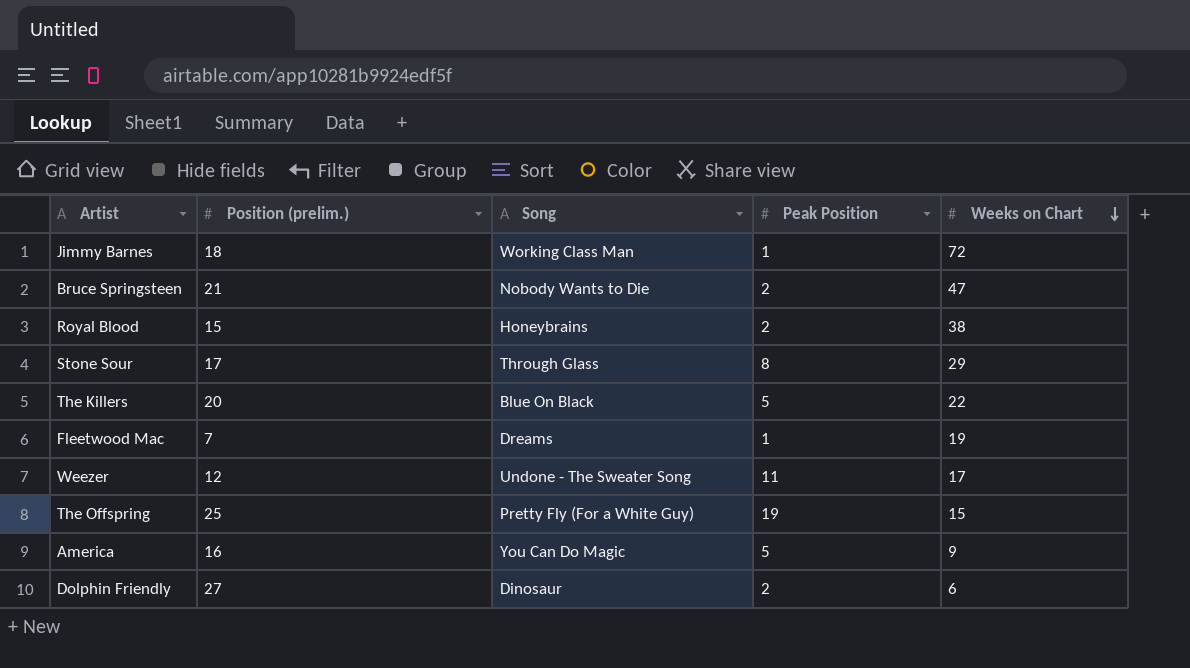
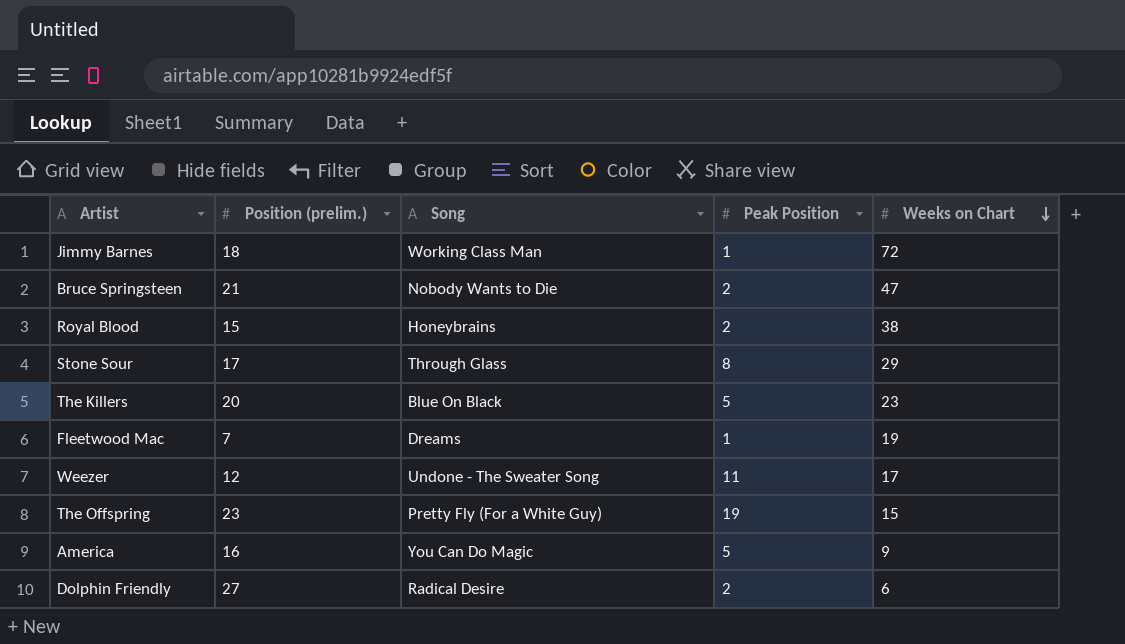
The Killers | Weeks on Chart: 22 -> 23
The Offspring | Position (prelim.): 25 -> 23
Dolphin Friendly | Song: Dinosaur -> Radical Desire

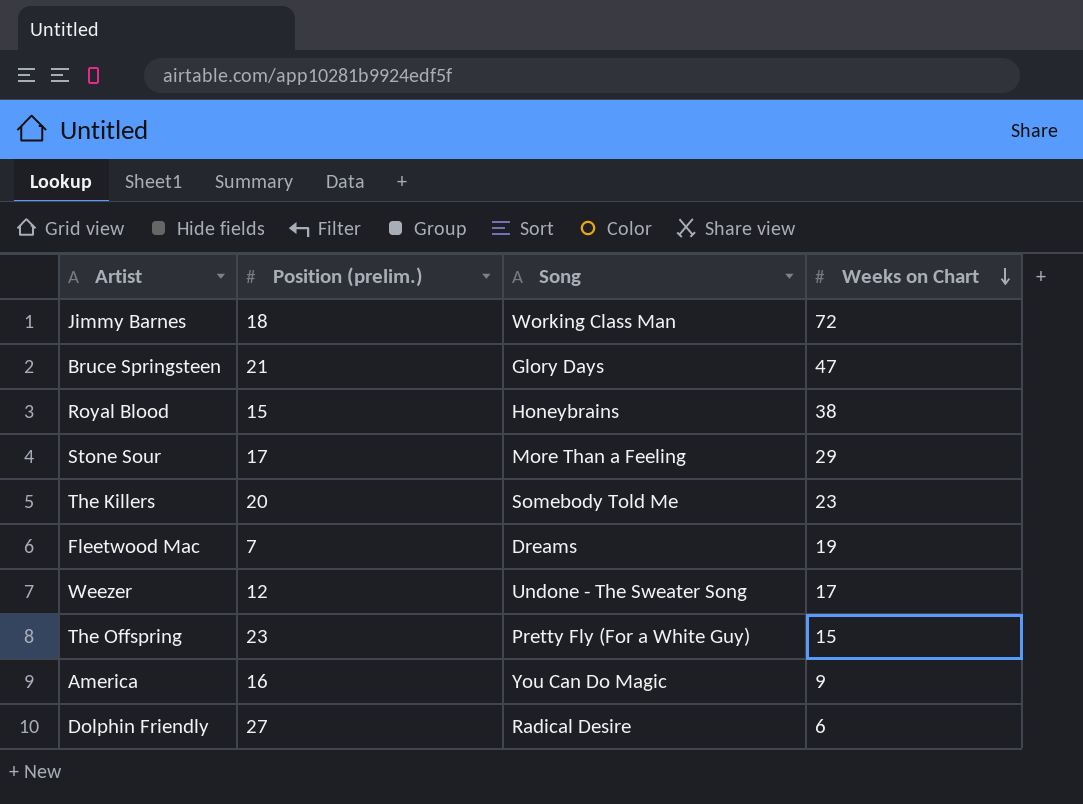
column Peak Position | position: 4 -> none
Bruce Springsteen | Song: Nobody Wants to Die -> Glory Days
Stone Sour | Song: Through Glass -> More Than a Feeling
The Killers | Song: Blue On Black -> Somebody Told Me

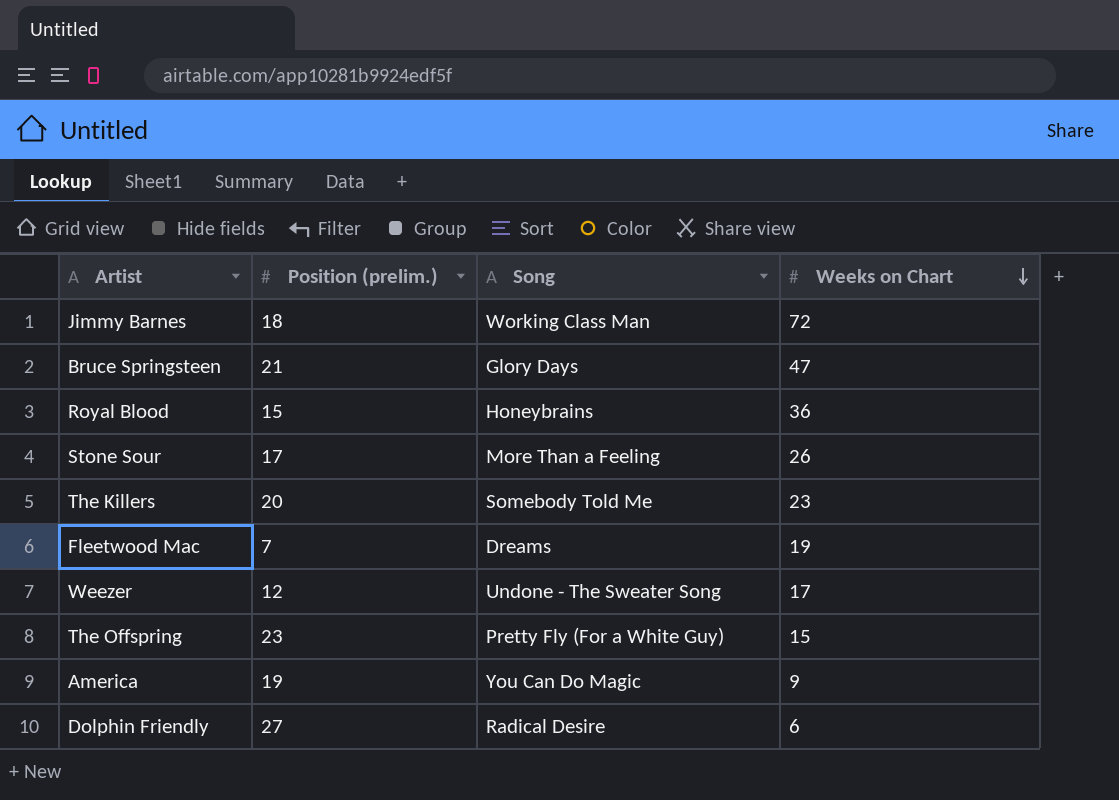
Royal Blood | Weeks on Chart: 38 -> 36
Stone Sour | Weeks on Chart: 29 -> 26
America | Position (prelim.): 16 -> 19

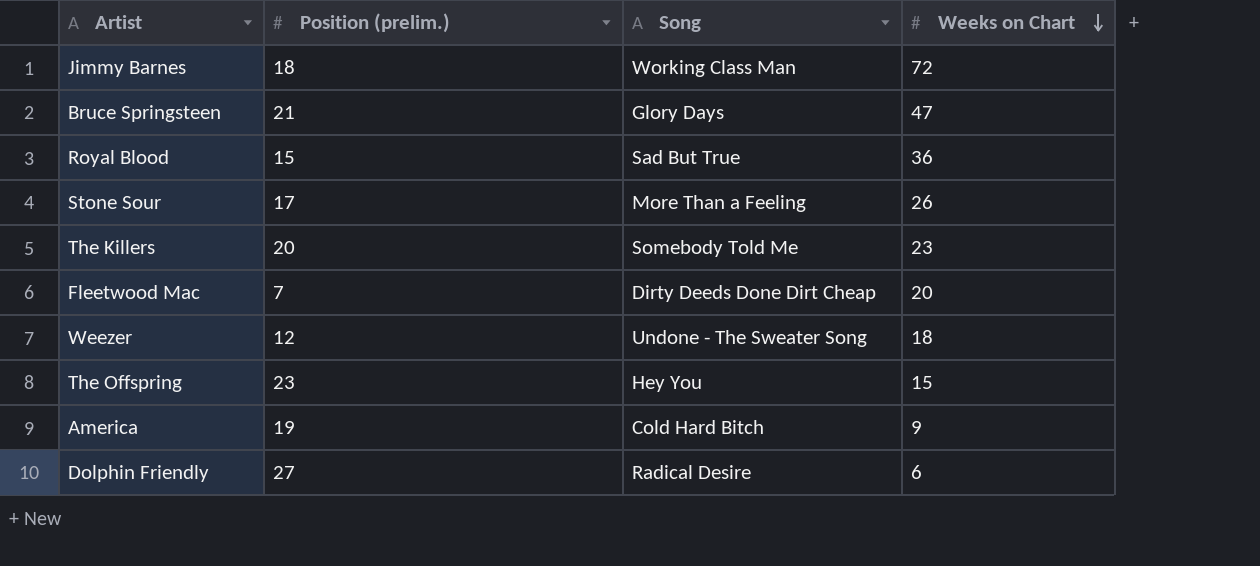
Royal Blood | Song: Honeybrains -> Sad But True
Fleetwood Mac | Song: Dreams -> Dirty Deeds Done Dirt Cheap
Fleetwood Mac | Weeks on Chart: 19 -> 20
Weezer | Weeks on Chart: 17 -> 18
The Offspring | Song: Pretty Fly (For a White Guy) -> Hey You
America | Song: You Can Do Magic -> Cold Hard Bitch

